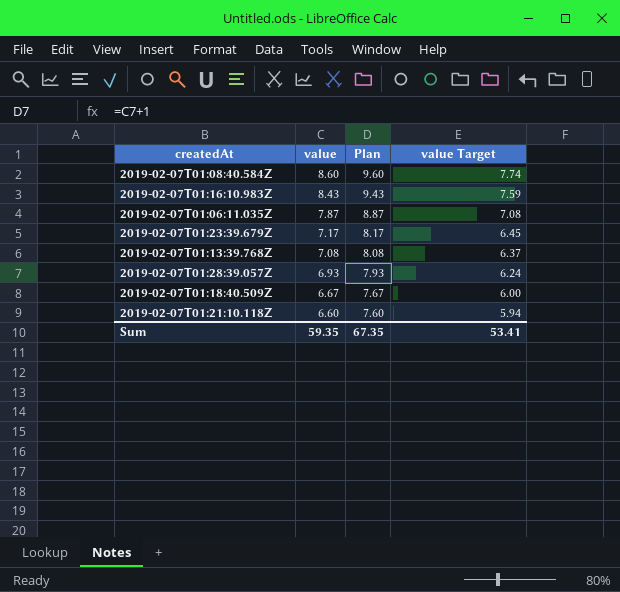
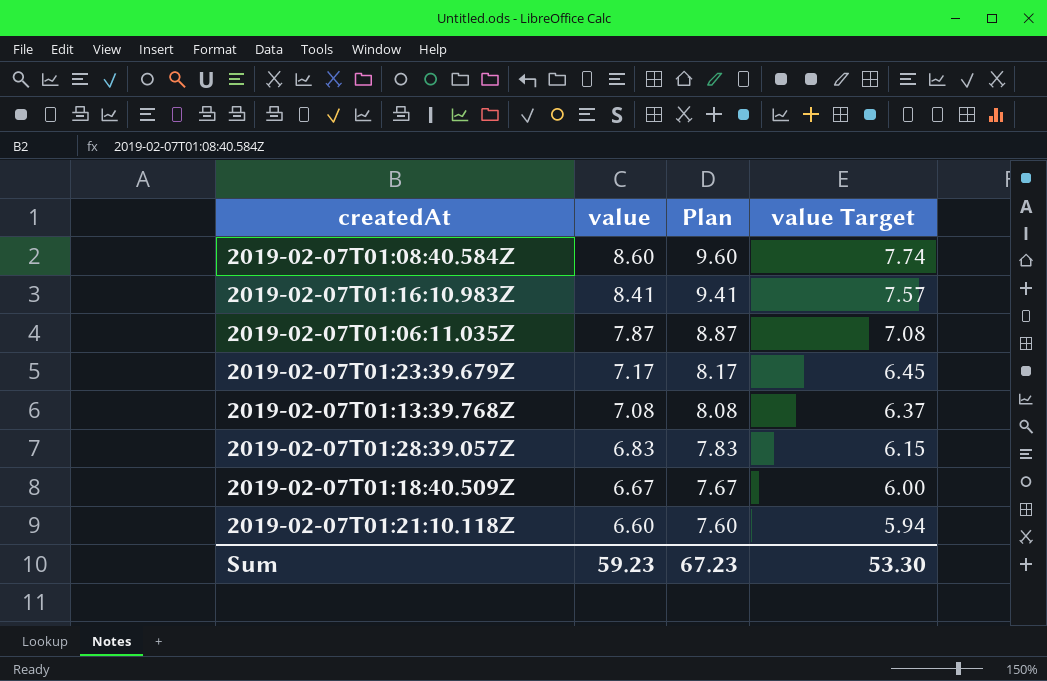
2019-02-07T01:16:10.983Z | value: 8.43 -> 8.41
2019-02-07T01:16:10.983Z | Plan: 9.43 -> 9.41
2019-02-07T01:16:10.983Z | value Target: 7.59 -> 7.57
2019-02-07T01:28:39.057Z | value: 6.93 -> 6.83
2019-02-07T01:28:39.057Z | Plan: 7.93 -> 7.83
2019-02-07T01:28:39.057Z | value Target: 6.24 -> 6.15
Sum | value: 59.35 -> 59.23
Sum | Plan: 67.35 -> 67.23
Sum | value Target: 53.41 -> 53.30

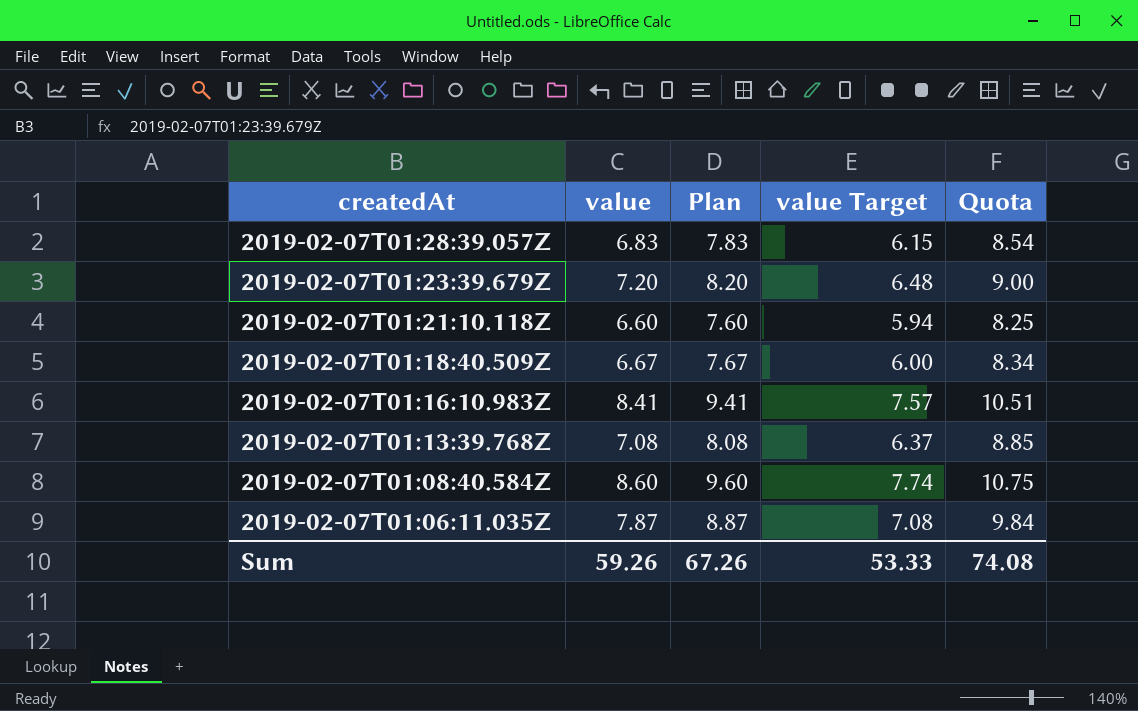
row order: value descending -> createdAt descending
column Quota | formula: none -> [value] * 1.25
2019-02-07T01:23:39.679Z | value: 7.17 -> 7.20
2019-02-07T01:23:39.679Z | Plan: 8.17 -> 8.20
2019-02-07T01:23:39.679Z | value Target: 6.45 -> 6.48
Sum | value: 59.23 -> 59.26
Sum | Plan: 67.23 -> 67.26
Sum | value Target: 53.30 -> 53.33

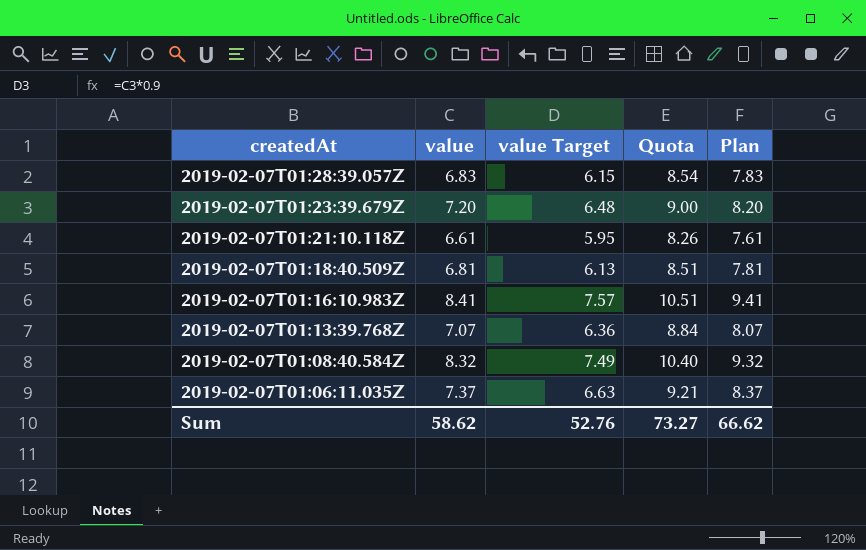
column Plan | position: 3 -> 5
2019-02-07T01:21:10.118Z | value: 6.60 -> 6.61
2019-02-07T01:21:10.118Z | value Target: 5.94 -> 5.95
2019-02-07T01:21:10.118Z | Quota: 8.25 -> 8.26
2019-02-07T01:21:10.118Z | Plan: 7.60 -> 7.61
2019-02-07T01:18:40.509Z | value: 6.67 -> 6.81
2019-02-07T01:18:40.509Z | value Target: 6.00 -> 6.13
2019-02-07T01:18:40.509Z | Quota: 8.34 -> 8.51
2019-02-07T01:18:40.509Z | Plan: 7.67 -> 7.81
2019-02-07T01:13:39.768Z | value: 7.08 -> 7.07
2019-02-07T01:13:39.768Z | value Target: 6.37 -> 6.36
2019-02-07T01:13:39.768Z | Quota: 8.85 -> 8.84
2019-02-07T01:13:39.768Z | Plan: 8.08 -> 8.07
2019-02-07T01:08:40.584Z | value: 8.60 -> 8.32
2019-02-07T01:08:40.584Z | value Target: 7.74 -> 7.49
2019-02-07T01:08:40.584Z | Quota: 10.75 -> 10.40
2019-02-07T01:08:40.584Z | Plan: 9.60 -> 9.32
2019-02-07T01:06:11.035Z | value: 7.87 -> 7.37
2019-02-07T01:06:11.035Z | value Target: 7.08 -> 6.63
2019-02-07T01:06:11.035Z | Quota: 9.84 -> 9.21
2019-02-07T01:06:11.035Z | Plan: 8.87 -> 8.37
Sum | value: 59.26 -> 58.62
Sum | value Target: 53.33 -> 52.76
Sum | Quota: 74.08 -> 73.27
Sum | Plan: 67.26 -> 66.62

